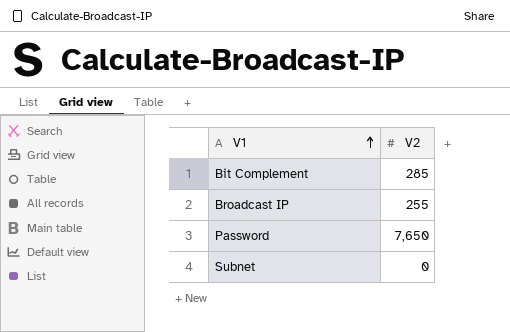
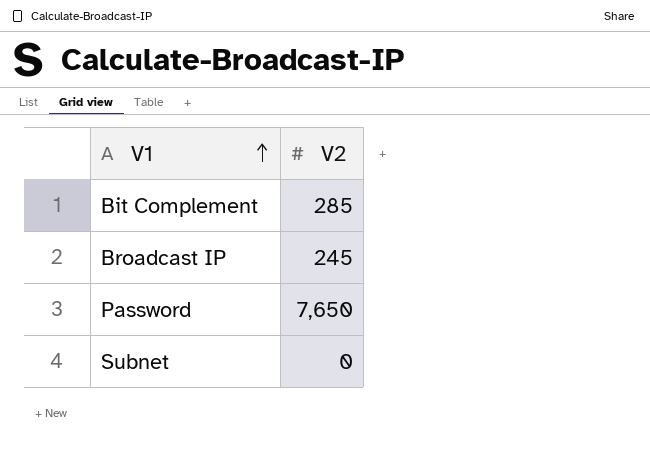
Broadcast IP | V2: 255 -> 245

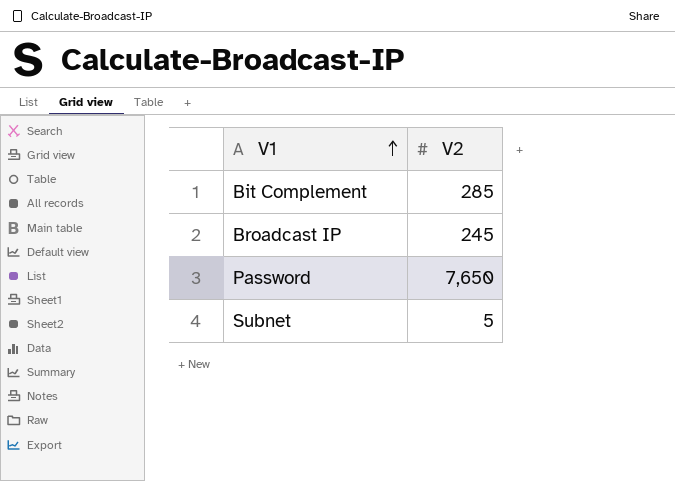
Subnet | V2: 0 -> 5

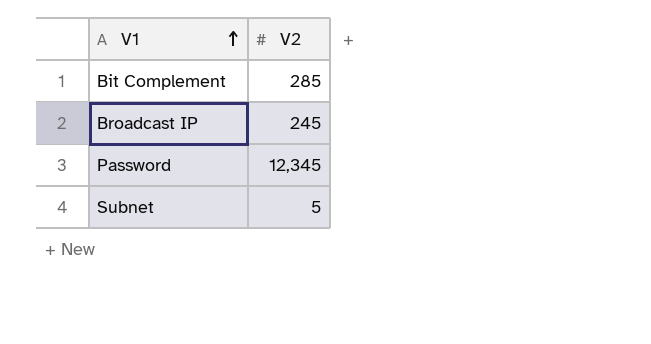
Password | V2: 7,650 -> 12,345

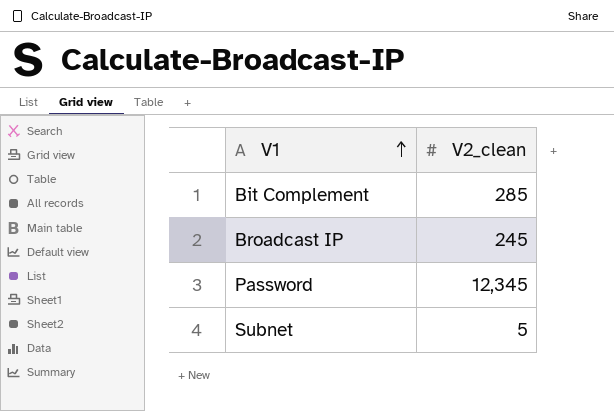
column name: V2 -> V2_clean

